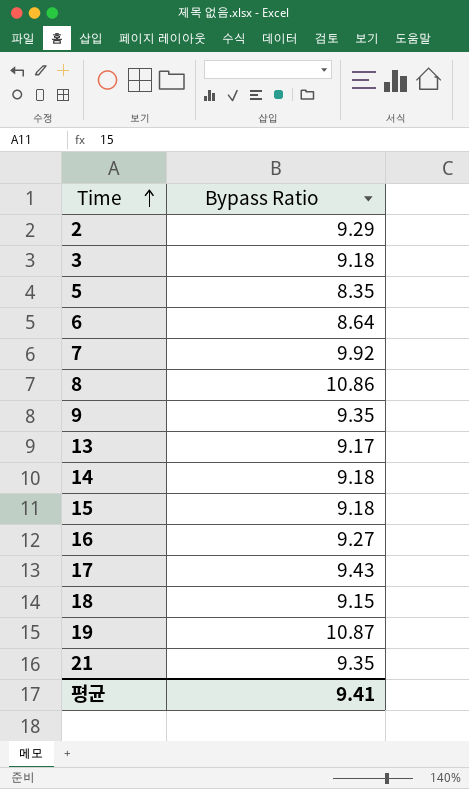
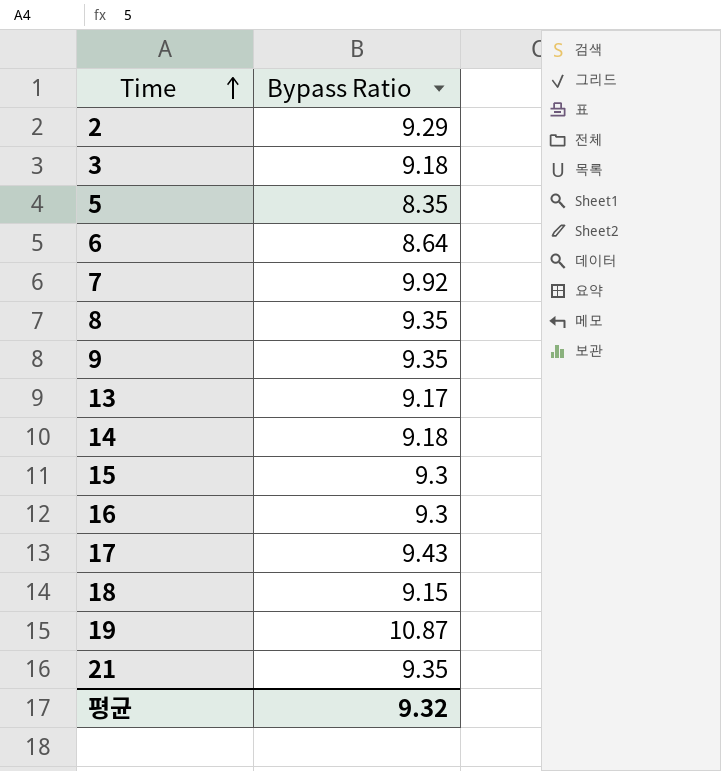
8 | Bypass Ratio: 10.86 -> 9.35
15 | Bypass Ratio: 9.18 -> 9.3
16 | Bypass Ratio: 9.27 -> 9.3
평균 | Bypass Ratio: 9.41 -> 9.32

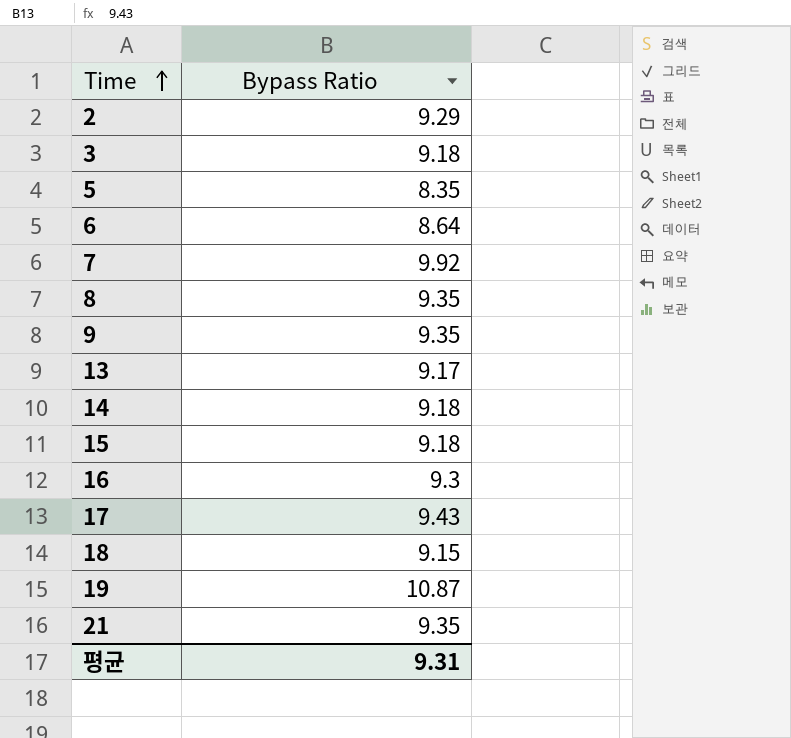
15 | Bypass Ratio: 9.3 -> 9.18
평균 | Bypass Ratio: 9.32 -> 9.31

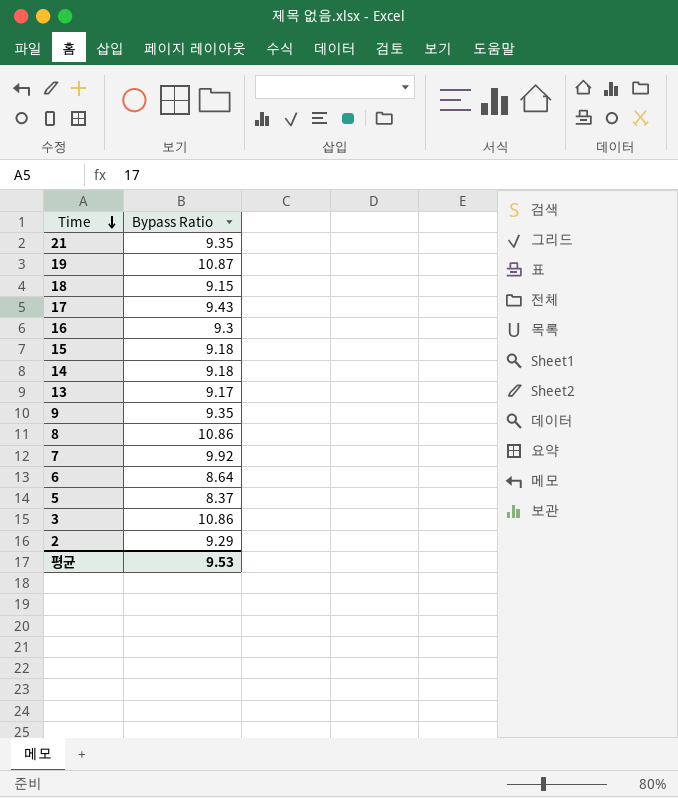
row order: Time ascending -> Time descending
8 | Bypass Ratio: 9.35 -> 10.86
5 | Bypass Ratio: 8.35 -> 8.37
3 | Bypass Ratio: 9.18 -> 10.86
평균 | Bypass Ratio: 9.31 -> 9.53

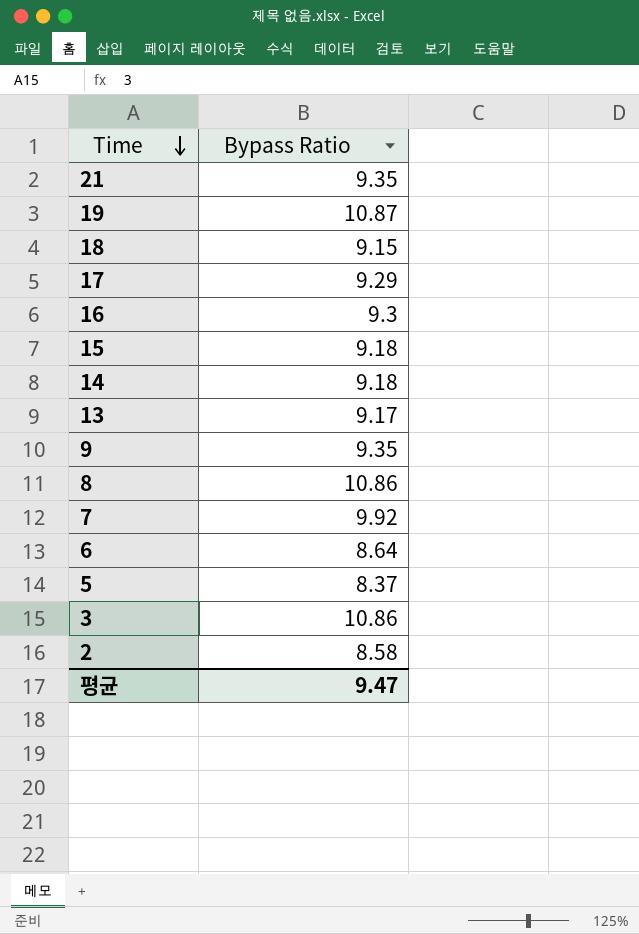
17 | Bypass Ratio: 9.43 -> 9.29
2 | Bypass Ratio: 9.29 -> 8.58
평균 | Bypass Ratio: 9.53 -> 9.47

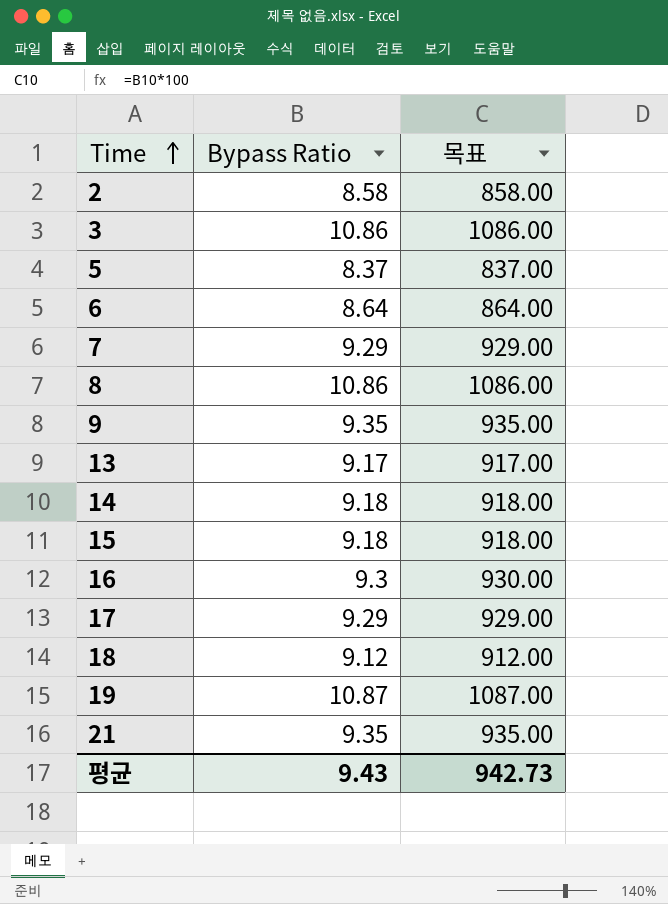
row order: Time descending -> Time ascending
column 목표 | formula: none -> [Bypass Ratio] * 100
7 | Bypass Ratio: 9.92 -> 9.29
18 | Bypass Ratio: 9.15 -> 9.12
평균 | Bypass Ratio: 9.47 -> 9.43

